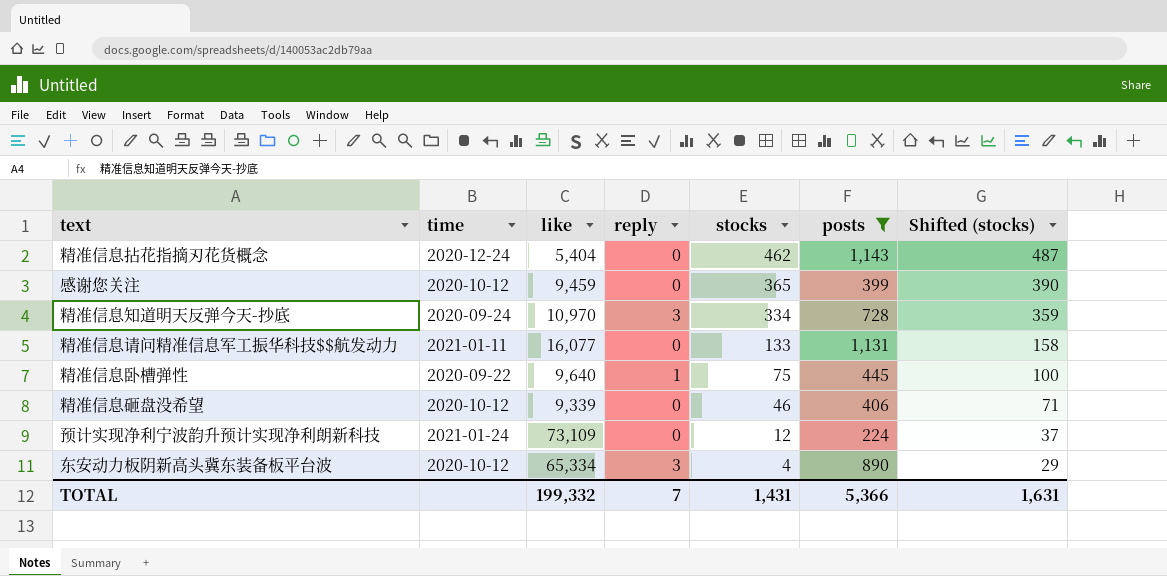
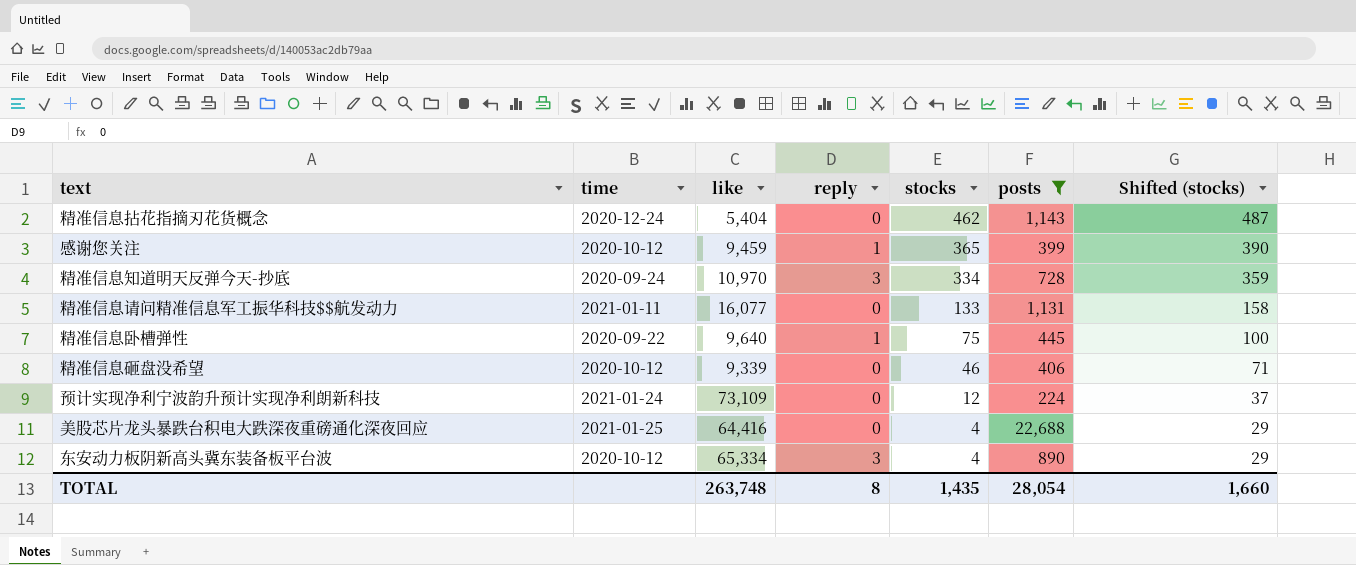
感谢您关注 | reply: 0 -> 1
row 美股芯片龙头暴跌台积电大跌深夜重磅通化深夜回应: none -> 2021-01-25 | 64,416 | 0 | 4 | 22,688 | 29
TOTAL | like: 199,332 -> 263,748
TOTAL | reply: 7 -> 8
TOTAL | stocks: 1,431 -> 1,435
TOTAL | posts: 5,366 -> 28,054
TOTAL | Shifted (stocks): 1,631 -> 1,660

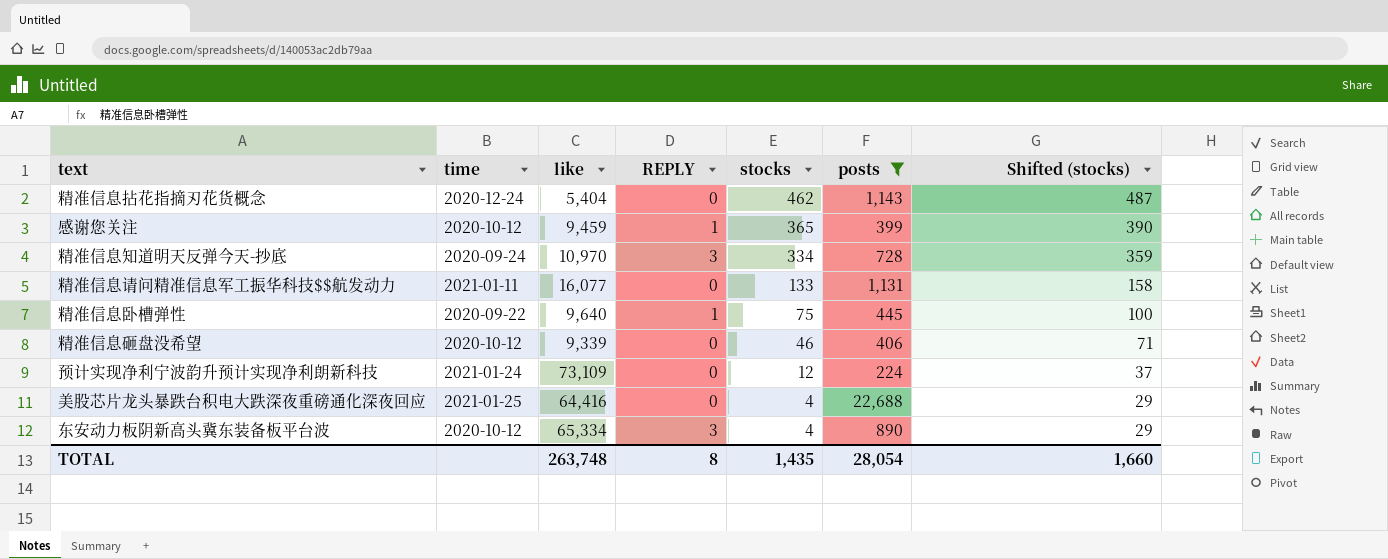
column name: reply -> REPLY

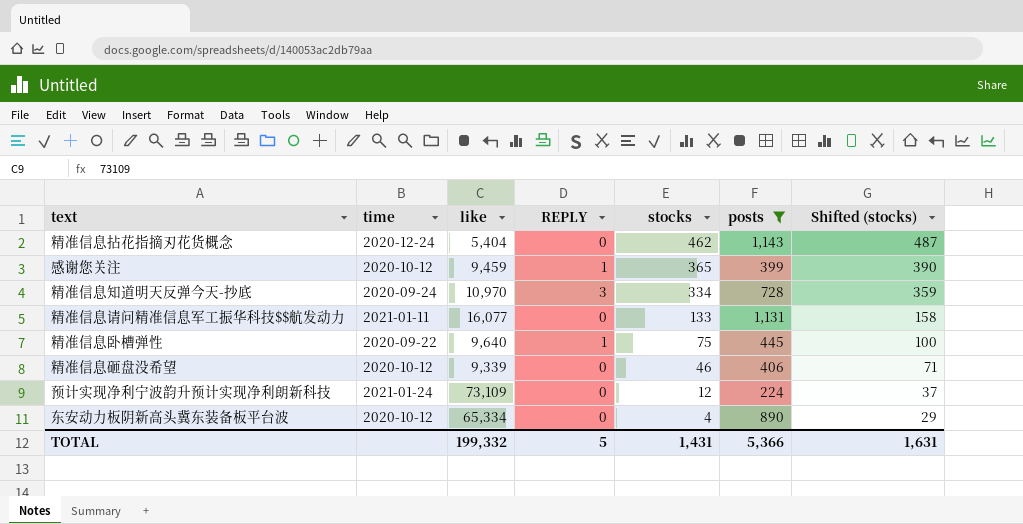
row 美股芯片龙头暴跌台积电大跌深夜重磅通化深夜回应: 2021-01-25 | 64,416 | 0 | 4 | 22,688 | 29 -> none
东安动力板阴新高头冀东装备板平台波 | REPLY: 3 -> 0
TOTAL | like: 263,748 -> 199,332
TOTAL | REPLY: 8 -> 5
TOTAL | stocks: 1,435 -> 1,431
TOTAL | posts: 28,054 -> 5,366
TOTAL | Shifted (stocks): 1,660 -> 1,631

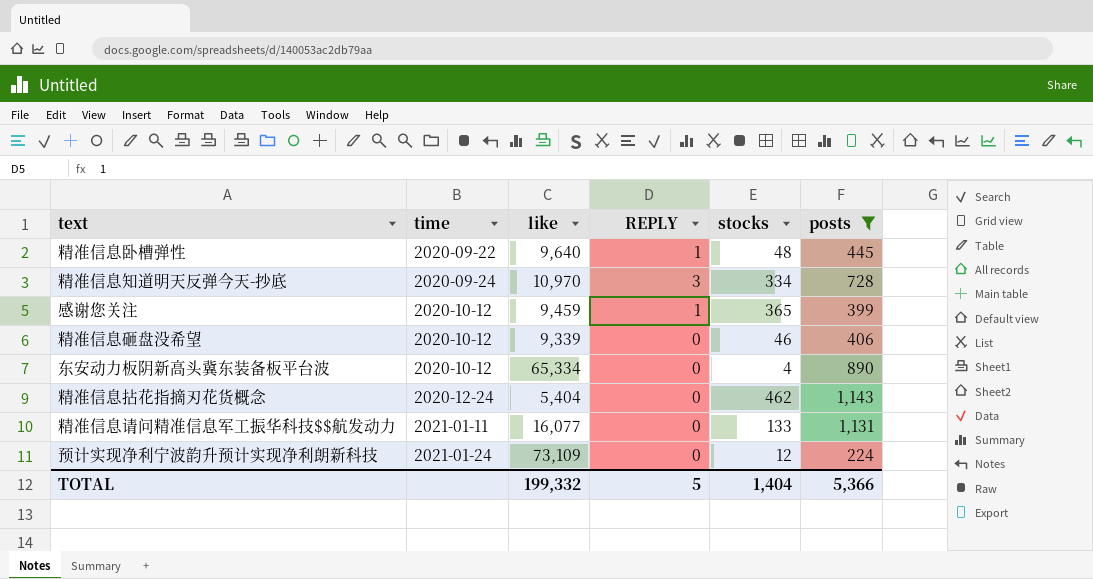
row order: stocks descending -> time ascending
column Shifted (stocks) | formula: [stocks] + 25 -> none
精准信息卧槽弹性 | stocks: 75 -> 48
TOTAL | stocks: 1,431 -> 1,404

